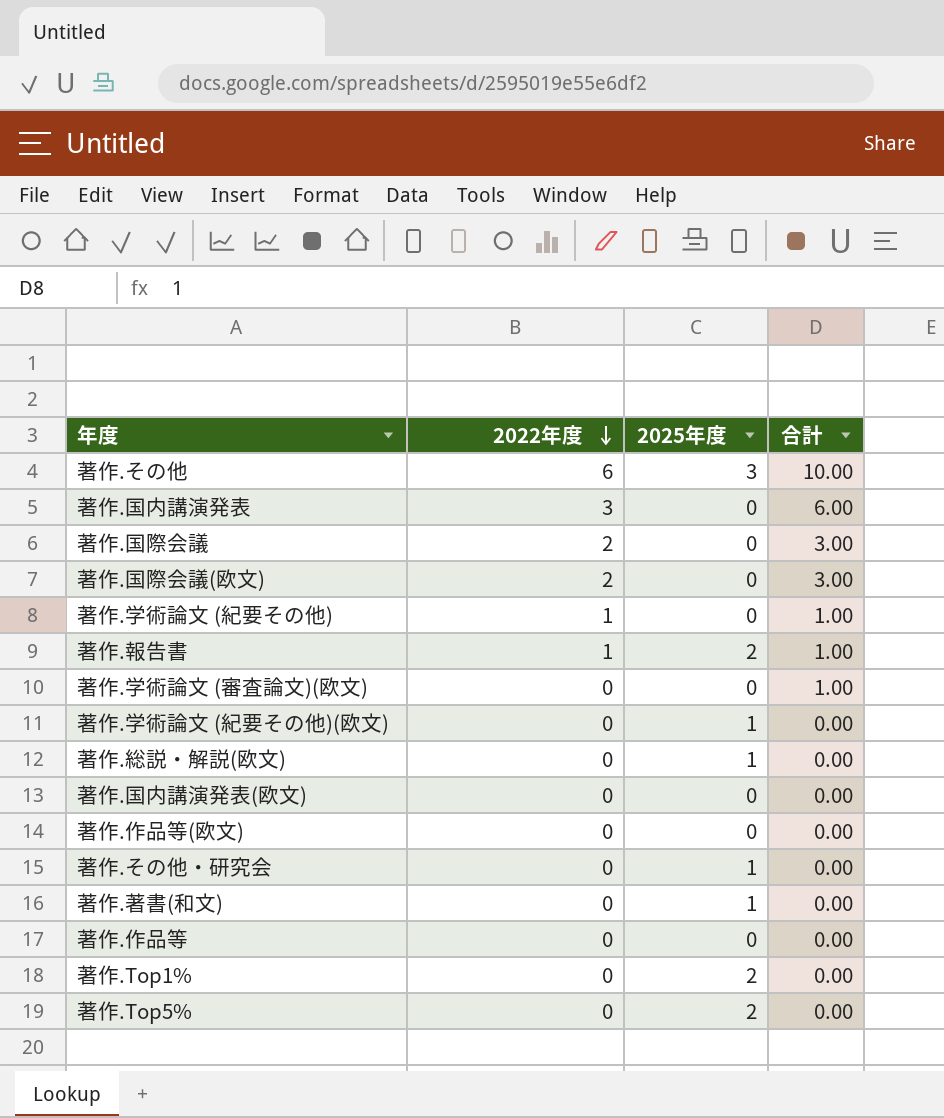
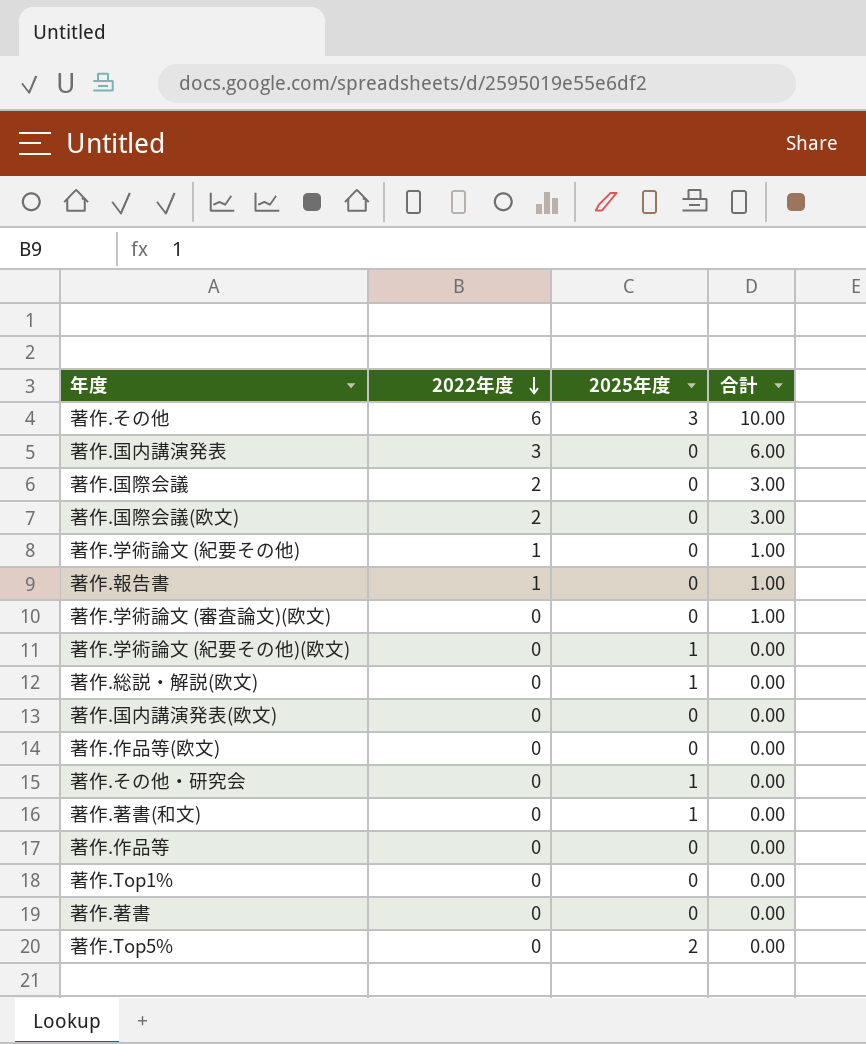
著作.報告書 | 2025年度: 2 -> 0
著作.Top1% | 2025年度: 2 -> 0
row 著作.著書: none -> 0 | 0 | 0.00

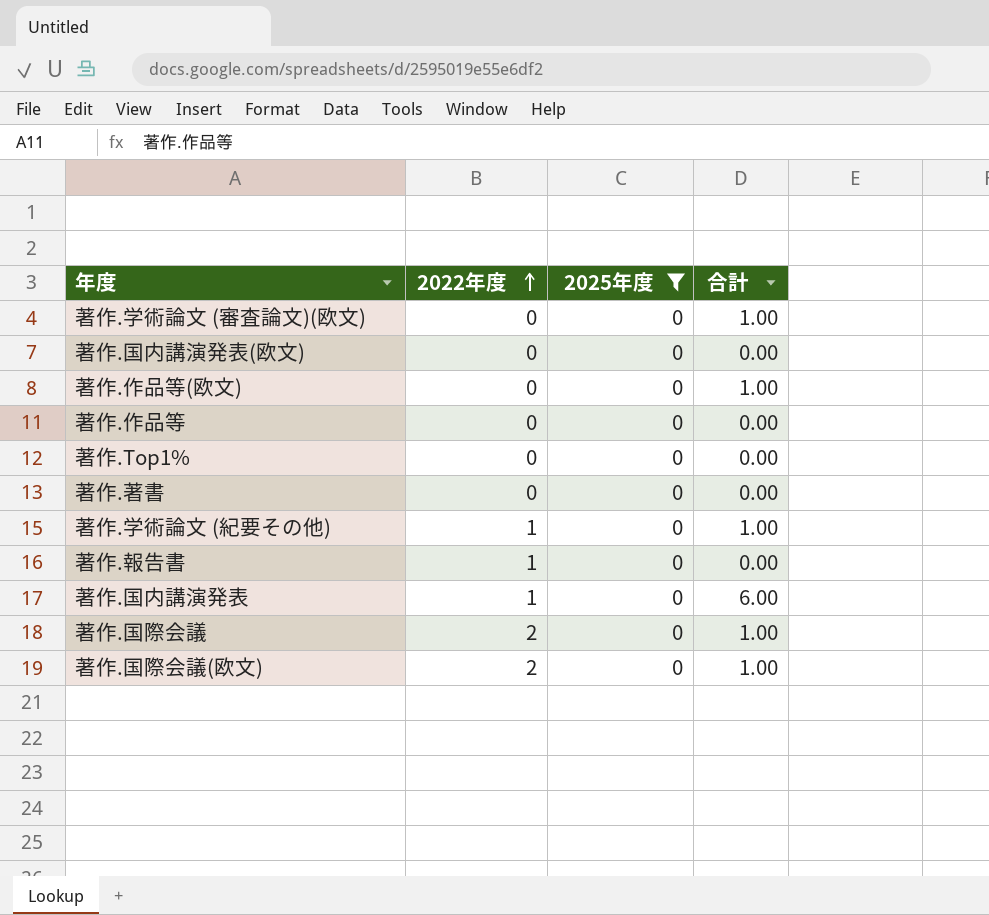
filter: none -> 2025年度 = 0
row order: 2022年度 descending -> 2022年度 ascending
著作.作品等(欧文) | 合計: 0.00 -> 1.00
著作.報告書 | 合計: 1.00 -> 0.00
著作.国内講演発表 | 2022年度: 3 -> 1
著作.国際会議 | 合計: 3.00 -> 1.00
著作.国際会議(欧文) | 合計: 3.00 -> 1.00

